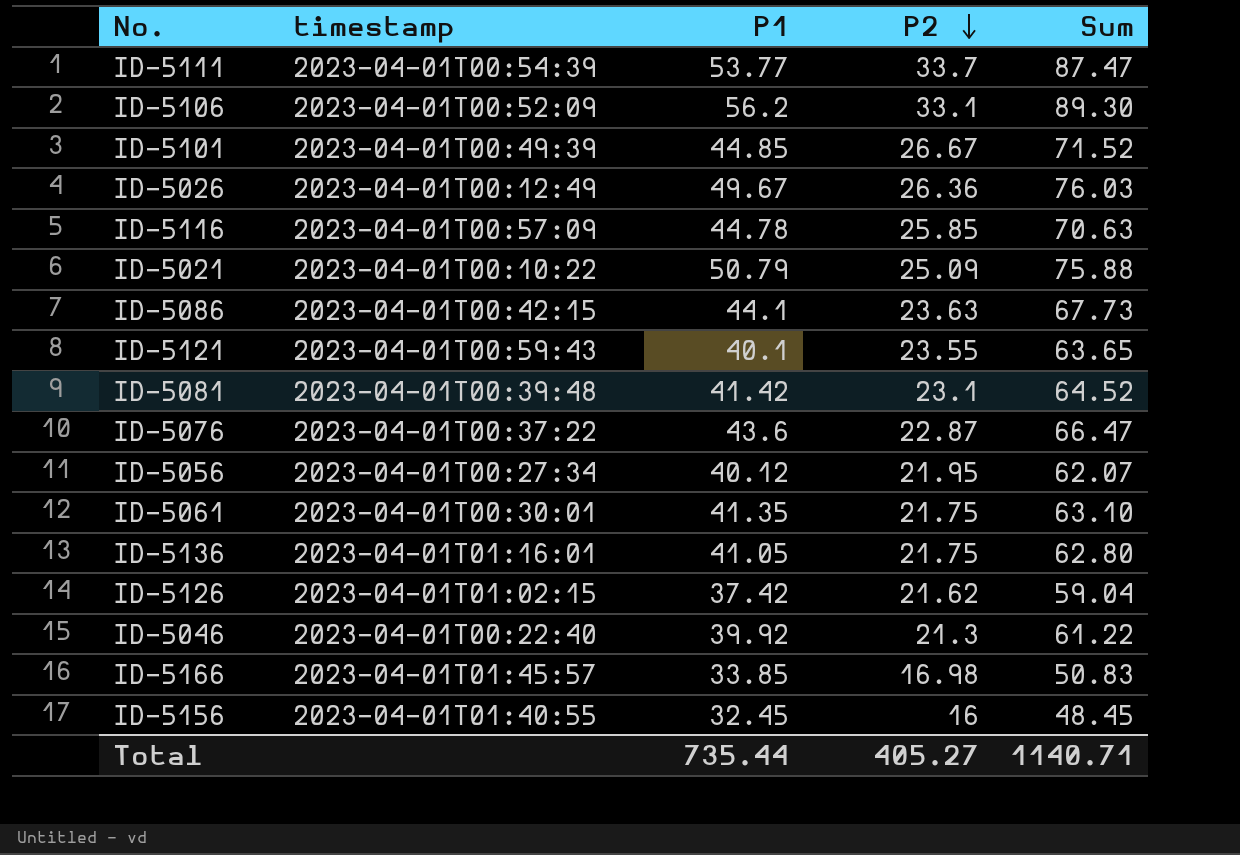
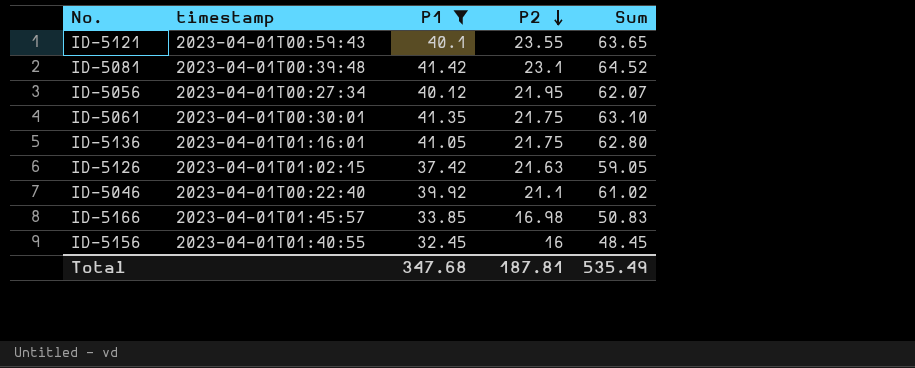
filter: none -> P1 <= 41.42
ID-5126 | P2: 21.62 -> 21.63
ID-5126 | Sum: 59.04 -> 59.05
ID-5046 | P2: 21.3 -> 21.1
ID-5046 | Sum: 61.22 -> 61.02
Total | P1: 735.44 -> 347.68
Total | P2: 405.27 -> 187.81
Total | Sum: 1140.71 -> 535.49

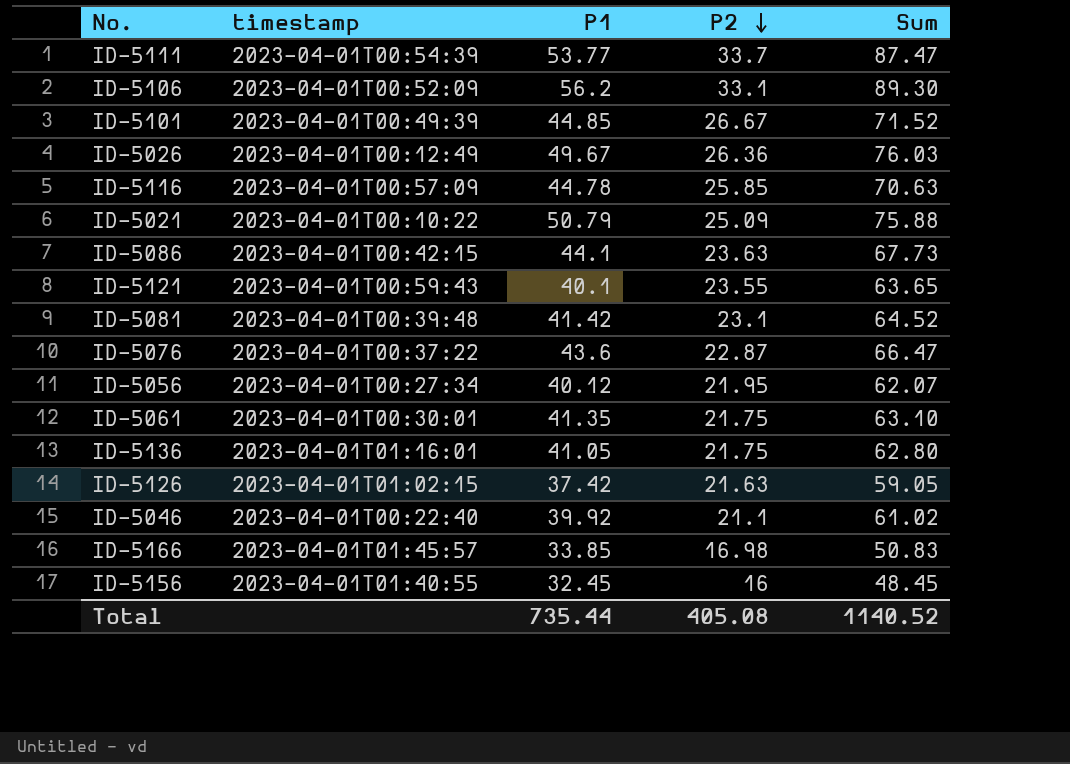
filter: P1 <= 41.42 -> none
Total | P1: 347.68 -> 735.44
Total | P2: 187.81 -> 405.08
Total | Sum: 535.49 -> 1140.52

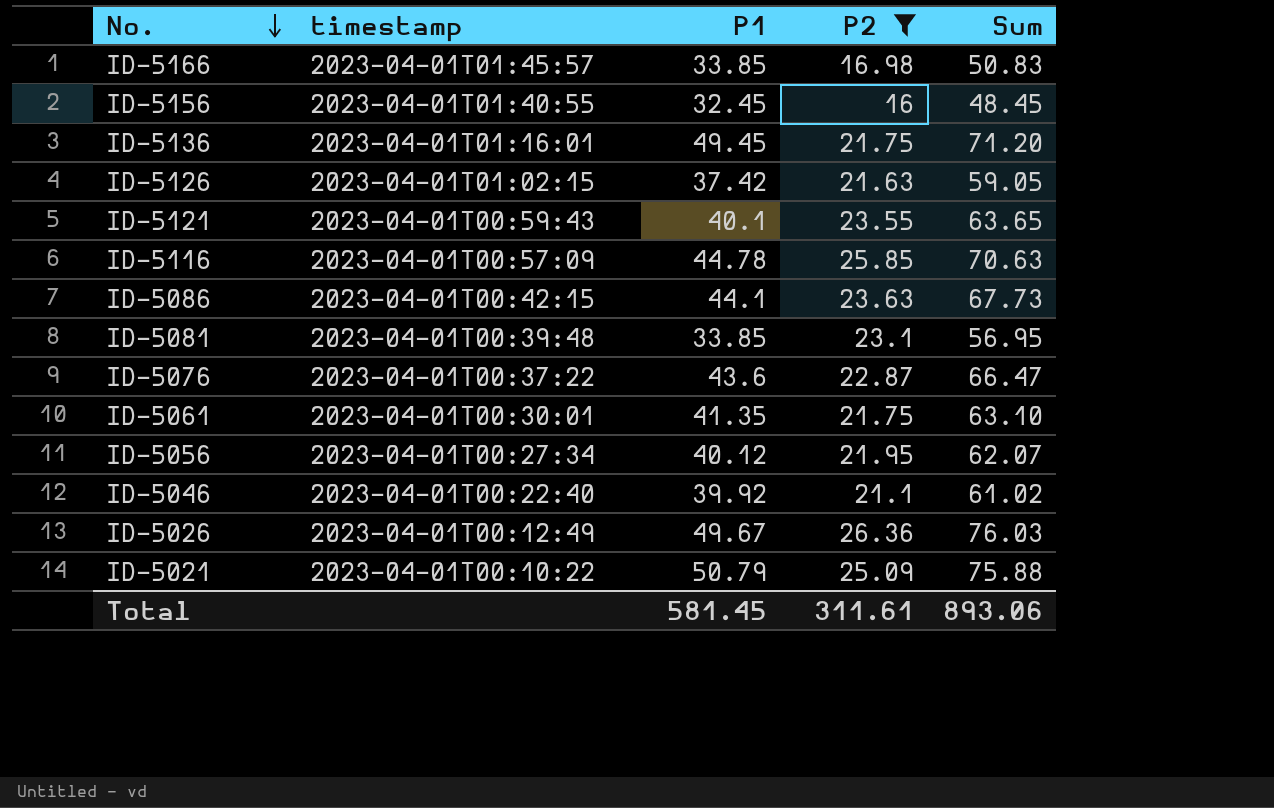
filter: none -> P2 <= 26.36
row order: P2 descending -> No. descending
ID-5136 | P1: 41.05 -> 49.45
ID-5136 | Sum: 62.80 -> 71.20
ID-5081 | P1: 41.42 -> 33.85
ID-5081 | Sum: 64.52 -> 56.95
Total | P1: 735.44 -> 581.45
Total | P2: 405.08 -> 311.61
Total | Sum: 1140.52 -> 893.06

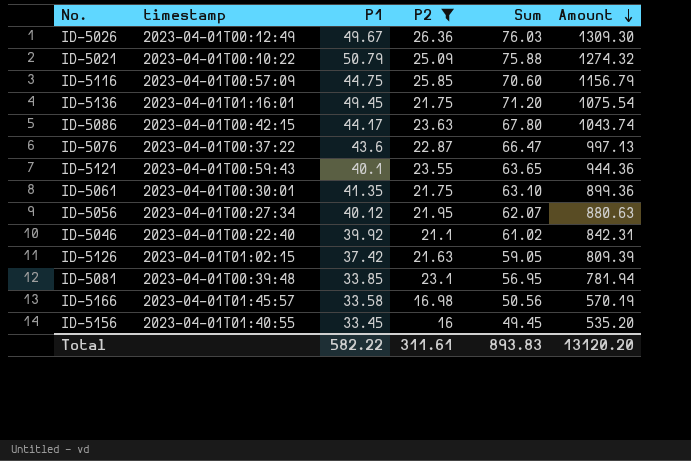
row order: No. descending -> Amount descending
column Amount | formula: none -> [P1] * [P2]
ID-5116 | P1: 44.78 -> 44.75
ID-5116 | Sum: 70.63 -> 70.60
ID-5086 | P1: 44.1 -> 44.17
ID-5086 | Sum: 67.73 -> 67.80
ID-5166 | P1: 33.85 -> 33.58
ID-5166 | Sum: 50.83 -> 50.56
ID-5156 | P1: 32.45 -> 33.45
ID-5156 | Sum: 48.45 -> 49.45
Total | P1: 581.45 -> 582.22
Total | Sum: 893.06 -> 893.83

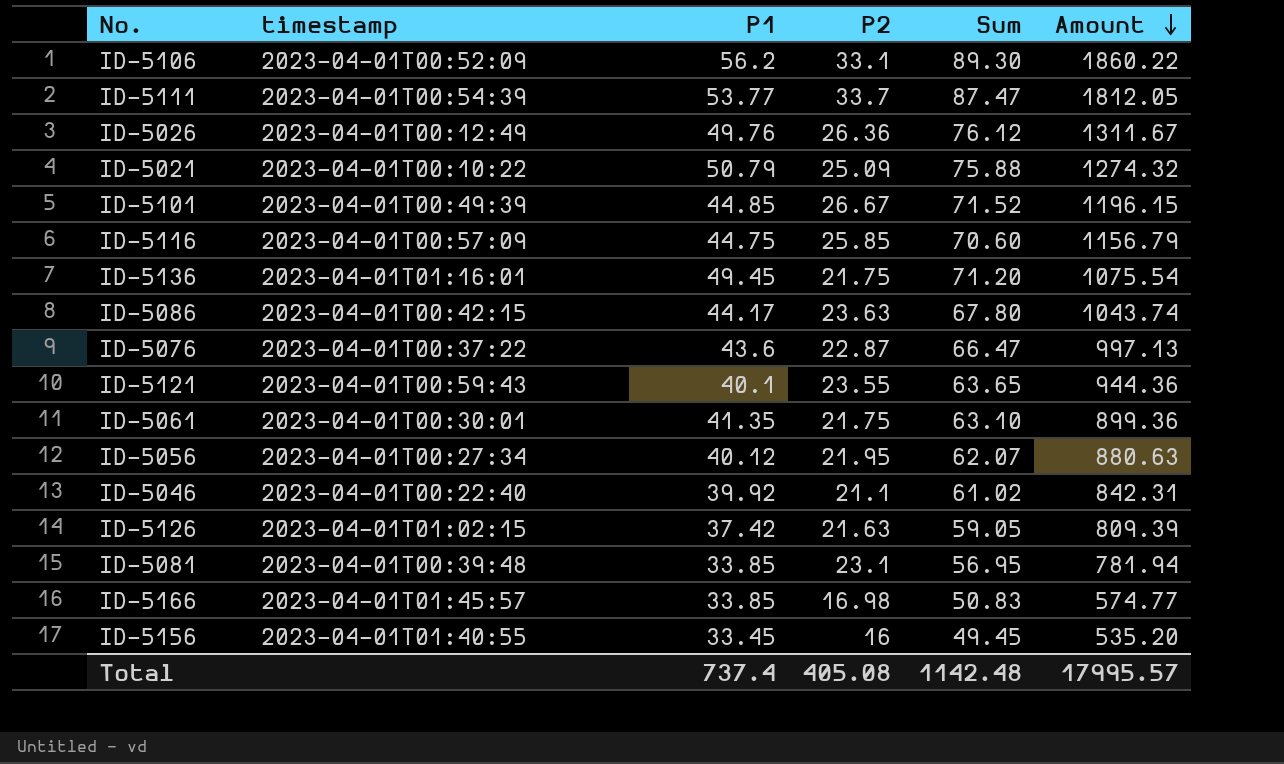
filter: P2 <= 26.36 -> none
ID-5026 | P1: 49.67 -> 49.76
ID-5026 | Sum: 76.03 -> 76.12
ID-5026 | Amount: 1309.30 -> 1311.67
ID-5166 | P1: 33.58 -> 33.85
ID-5166 | Sum: 50.56 -> 50.83
ID-5166 | Amount: 570.19 -> 574.77
Total | P1: 582.22 -> 737.4
Total | P2: 311.61 -> 405.08
Total | Sum: 893.83 -> 1142.48
Total | Amount: 13120.20 -> 17995.57

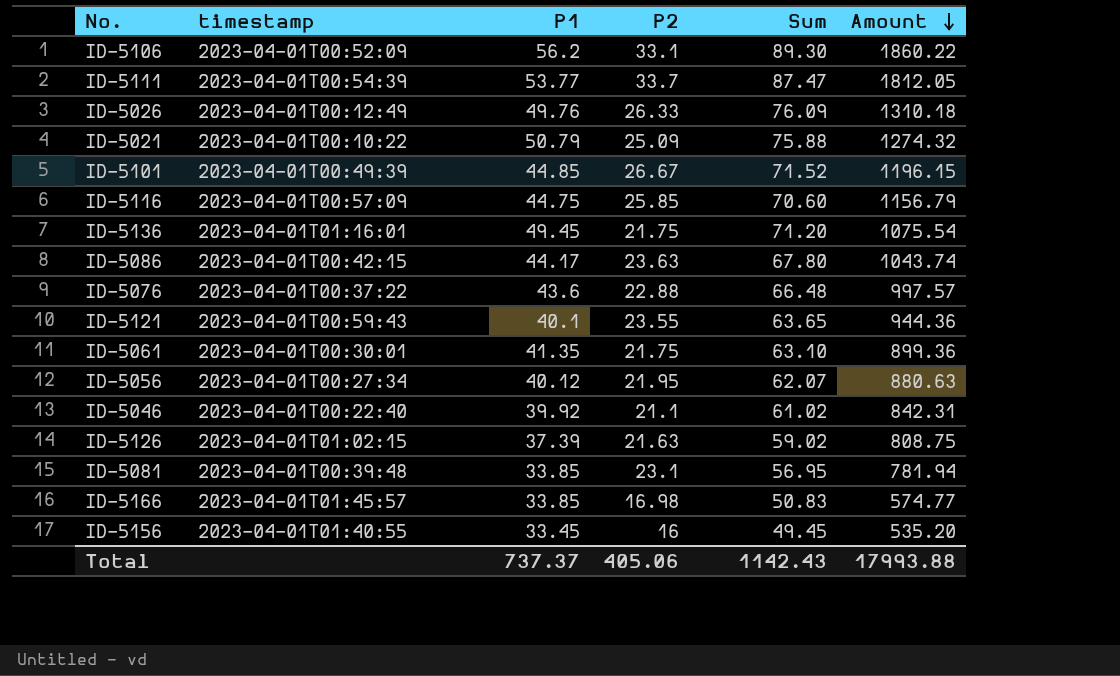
ID-5026 | P2: 26.36 -> 26.33
ID-5026 | Sum: 76.12 -> 76.09
ID-5026 | Amount: 1311.67 -> 1310.18
ID-5076 | P2: 22.87 -> 22.88
ID-5076 | Sum: 66.47 -> 66.48
ID-5076 | Amount: 997.13 -> 997.57
ID-5126 | P1: 37.42 -> 37.39
ID-5126 | Sum: 59.05 -> 59.02
ID-5126 | Amount: 809.39 -> 808.75
Total | P1: 737.4 -> 737.37
Total | P2: 405.08 -> 405.06
Total | Sum: 1142.48 -> 1142.43
Total | Amount: 17995.57 -> 17993.88

